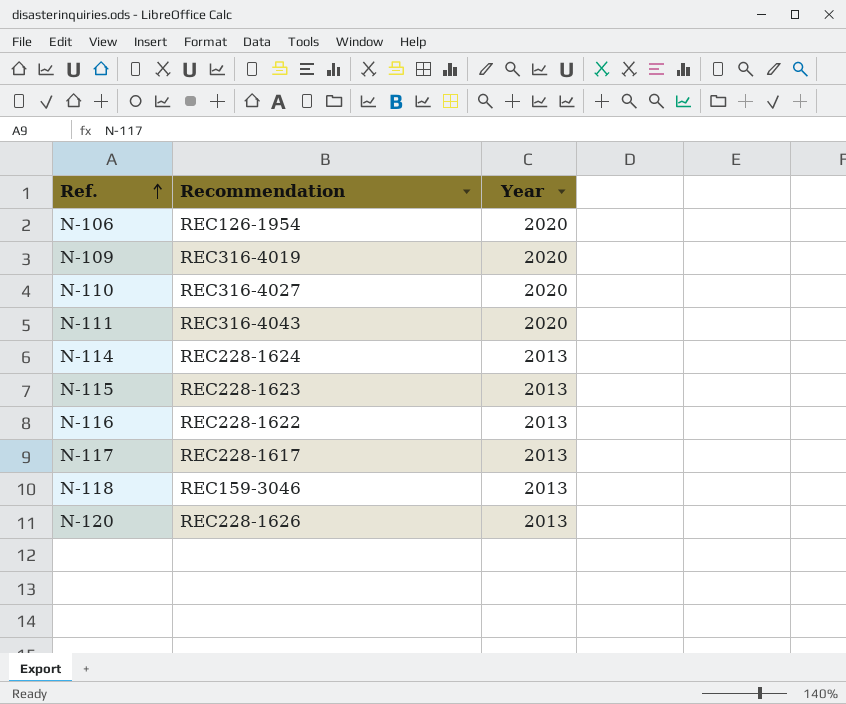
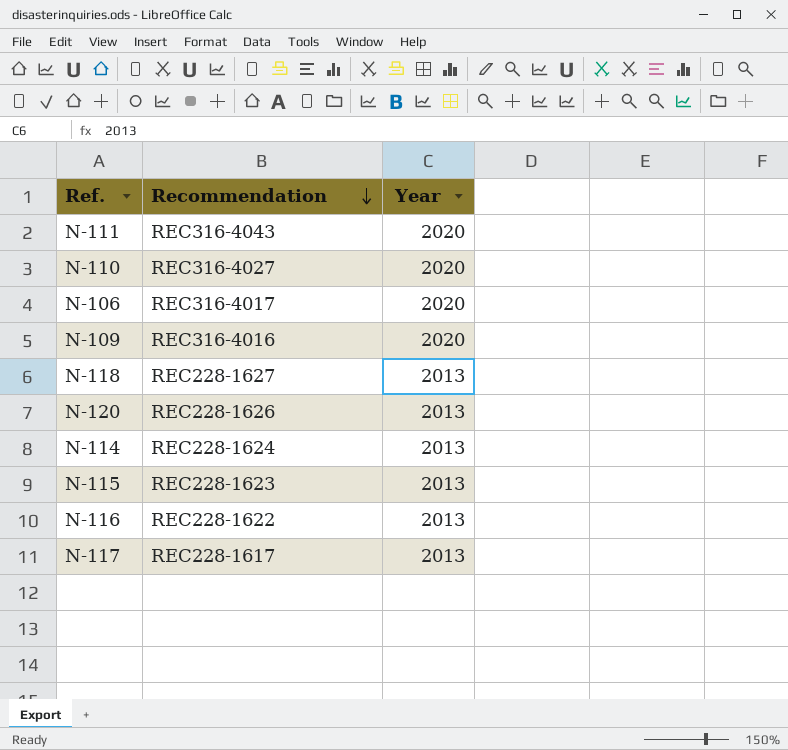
row order: Ref. ascending -> Recommendation descending
N-106 | Recommendation: REC126-1954 -> REC316-4017
N-109 | Recommendation: REC316-4019 -> REC316-4016
N-118 | Recommendation: REC159-3046 -> REC228-1627

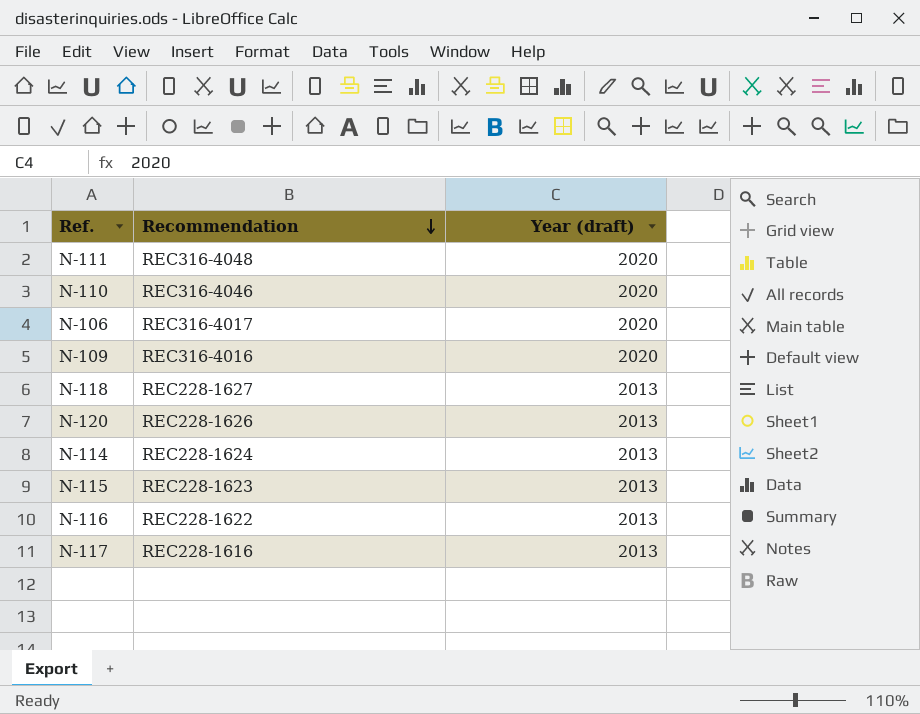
column name: Year -> Year (draft)
N-111 | Recommendation: REC316-4043 -> REC316-4048
N-110 | Recommendation: REC316-4027 -> REC316-4046
N-117 | Recommendation: REC228-1617 -> REC228-1616

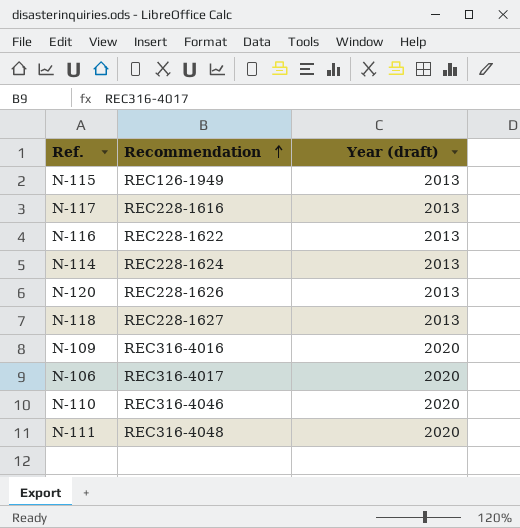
row order: Recommendation descending -> Recommendation ascending
N-115 | Recommendation: REC228-1623 -> REC126-1949

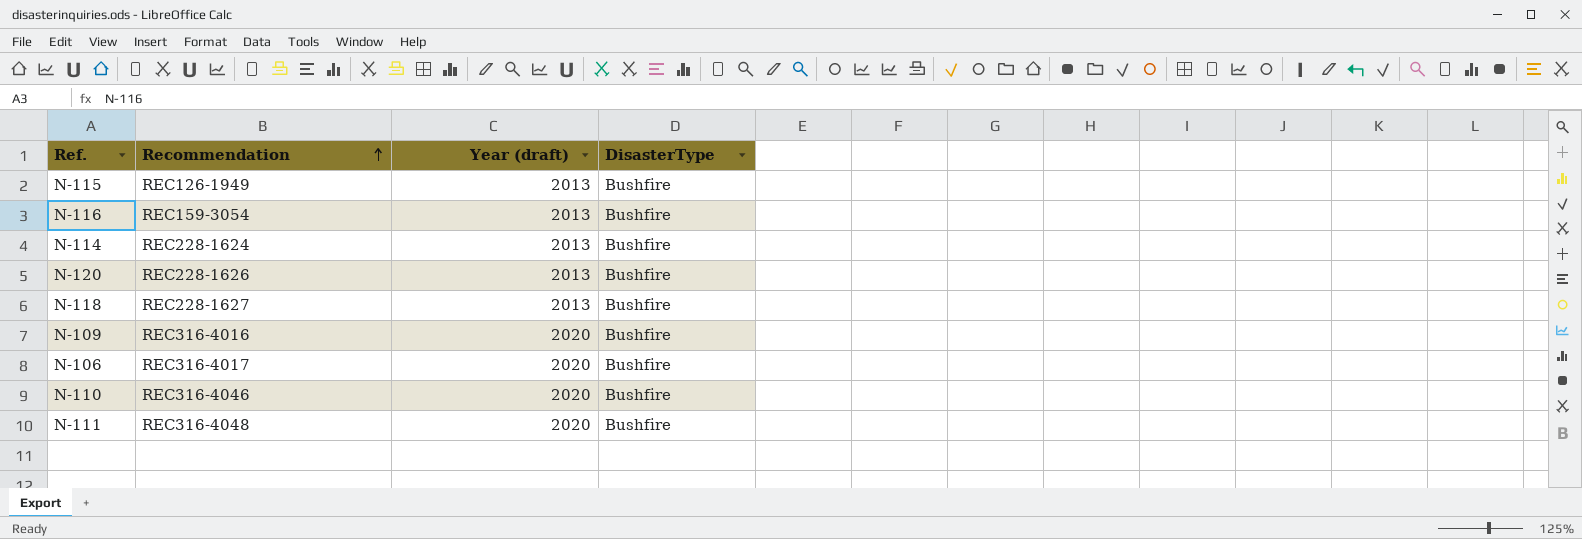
column DisasterType | position: none -> 4
row N-117: REC228-1616 | 2013 -> none
N-116 | Recommendation: REC228-1622 -> REC159-3054

